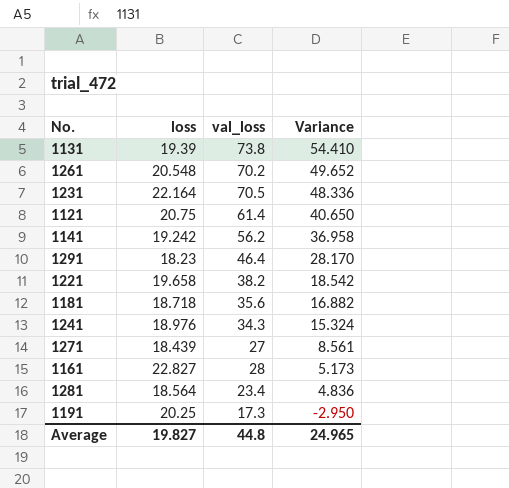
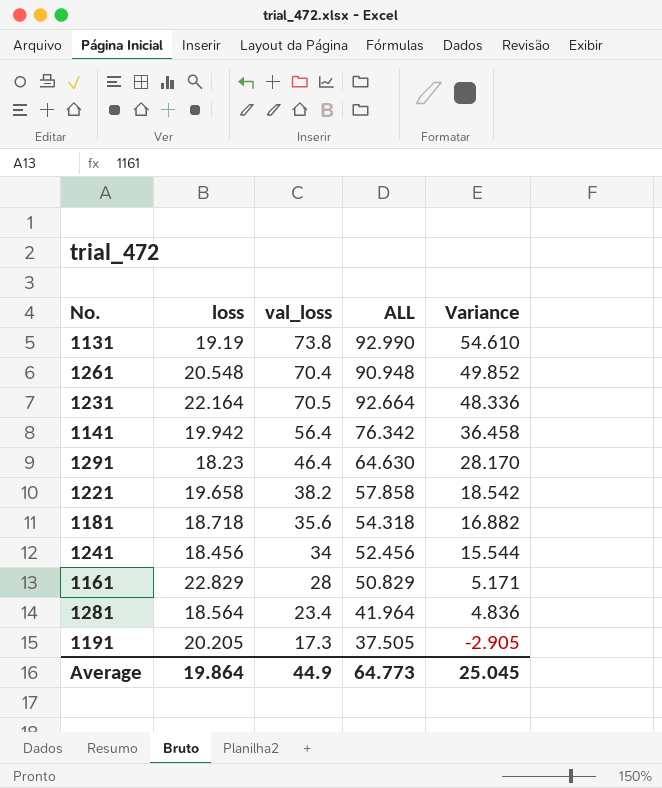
column ALL | formula: none -> [loss] + [val_loss]
row 1121: 20.75 | 61.4 | 40.650 -> none
row 1271: 18.439 | 27 | 8.561 -> none
1131 | loss: 19.39 -> 19.19
1131 | Variance: 54.410 -> 54.610
1261 | val_loss: 70.2 -> 70.4
1261 | Variance: 49.652 -> 49.852
1141 | loss: 19.242 -> 19.942
1141 | val_loss: 56.2 -> 56.4
1141 | Variance: 36.958 -> 36.458
1241 | loss: 18.976 -> 18.456
1241 | val_loss: 34.3 -> 34
1241 | Variance: 15.324 -> 15.544
1161 | loss: 22.827 -> 22.829
1161 | Variance: 5.173 -> 5.171
1191 | loss: 20.25 -> 20.205
1191 | Variance: -2.950 -> -2.905
Average | loss: 19.827 -> 19.864
Average | val_loss: 44.8 -> 44.9
Average | Variance: 24.965 -> 25.045

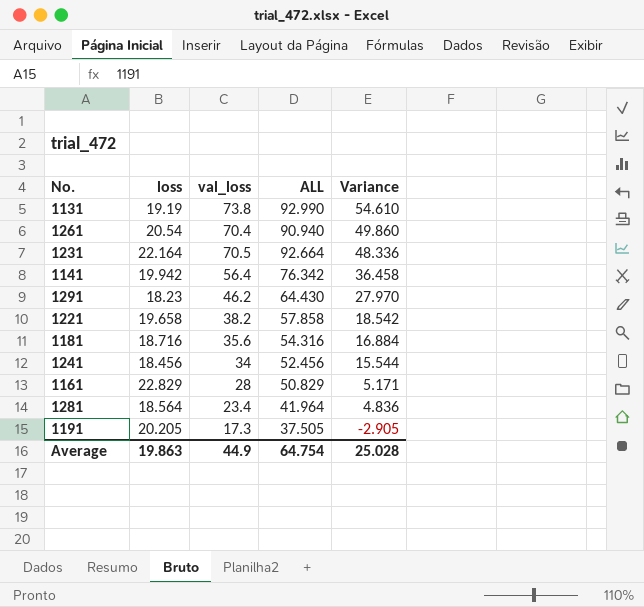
1261 | loss: 20.548 -> 20.54
1261 | ALL: 90.948 -> 90.940
1261 | Variance: 49.852 -> 49.860
1291 | val_loss: 46.4 -> 46.2
1291 | ALL: 64.630 -> 64.430
1291 | Variance: 28.170 -> 27.970
1181 | loss: 18.718 -> 18.716
1181 | ALL: 54.318 -> 54.316
1181 | Variance: 16.882 -> 16.884
Average | loss: 19.864 -> 19.863
Average | ALL: 64.773 -> 64.754
Average | Variance: 25.045 -> 25.028

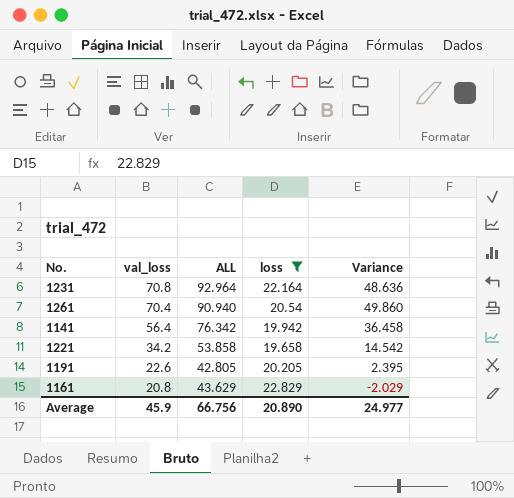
filter: none -> loss >= 19.658
row order: Variance descending -> val_loss descending
column loss | position: 2 -> 4
1231 | val_loss: 70.5 -> 70.8
1231 | ALL: 92.664 -> 92.964
1231 | Variance: 48.336 -> 48.636
1221 | val_loss: 38.2 -> 34.2
1221 | ALL: 57.858 -> 53.858
1221 | Variance: 18.542 -> 14.542
1191 | val_loss: 17.3 -> 22.6
1191 | ALL: 37.505 -> 42.805
1191 | Variance: -2.905 -> 2.395
1161 | val_loss: 28 -> 20.8
1161 | ALL: 50.829 -> 43.629
1161 | Variance: 5.171 -> -2.029
Average | val_loss: 44.9 -> 45.9
Average | ALL: 64.754 -> 66.756
Average | loss: 19.863 -> 20.890
Average | Variance: 25.028 -> 24.977

